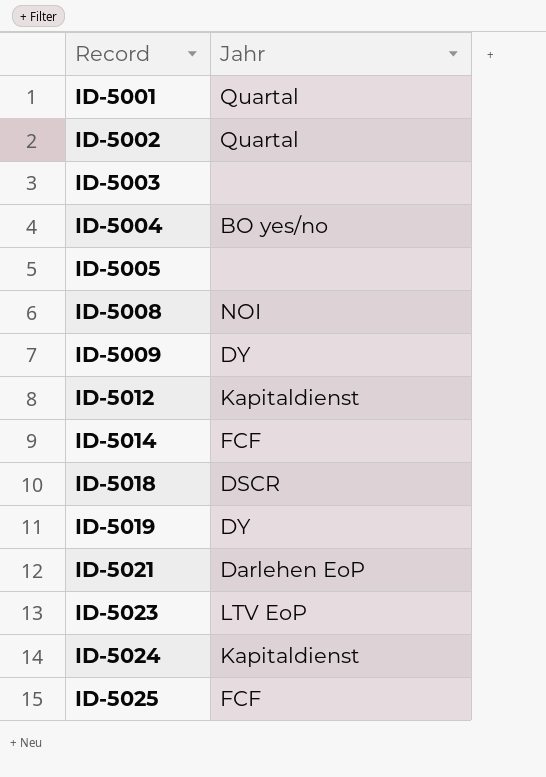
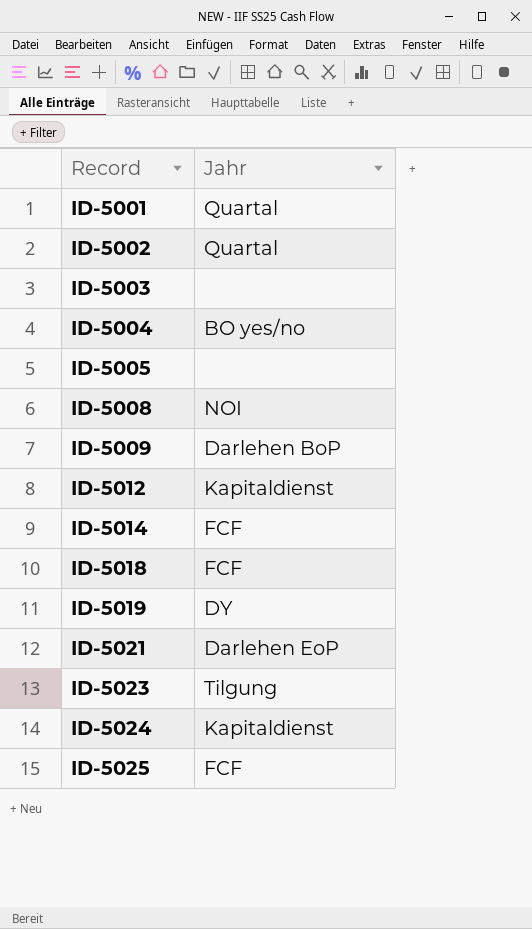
ID-5009 | Jahr: DY -> Darlehen BoP
ID-5018 | Jahr: DSCR -> FCF
ID-5023 | Jahr: LTV EoP -> Tilgung

